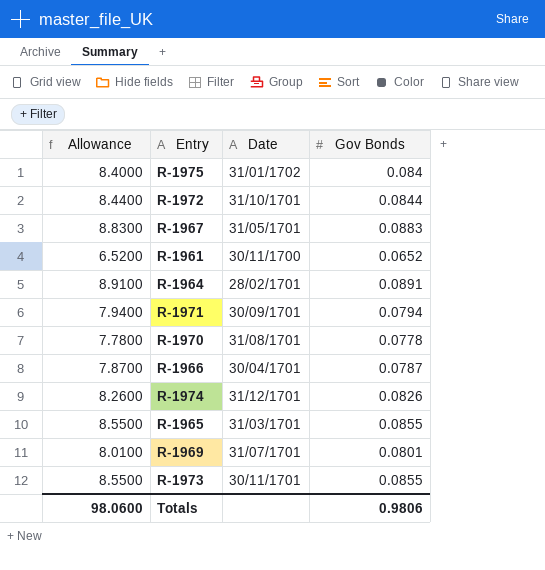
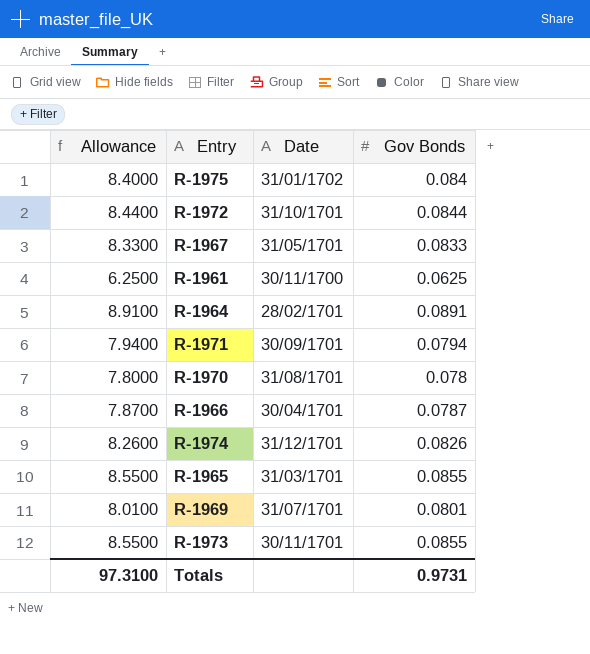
R-1967 | Allowance: 8.8300 -> 8.3300
R-1967 | Gov Bonds: 0.0883 -> 0.0833
R-1961 | Allowance: 6.5200 -> 6.2500
R-1961 | Gov Bonds: 0.0652 -> 0.0625
R-1970 | Allowance: 7.7800 -> 7.8000
R-1970 | Gov Bonds: 0.0778 -> 0.078
Totals | Allowance: 98.0600 -> 97.3100
Totals | Gov Bonds: 0.9806 -> 0.9731

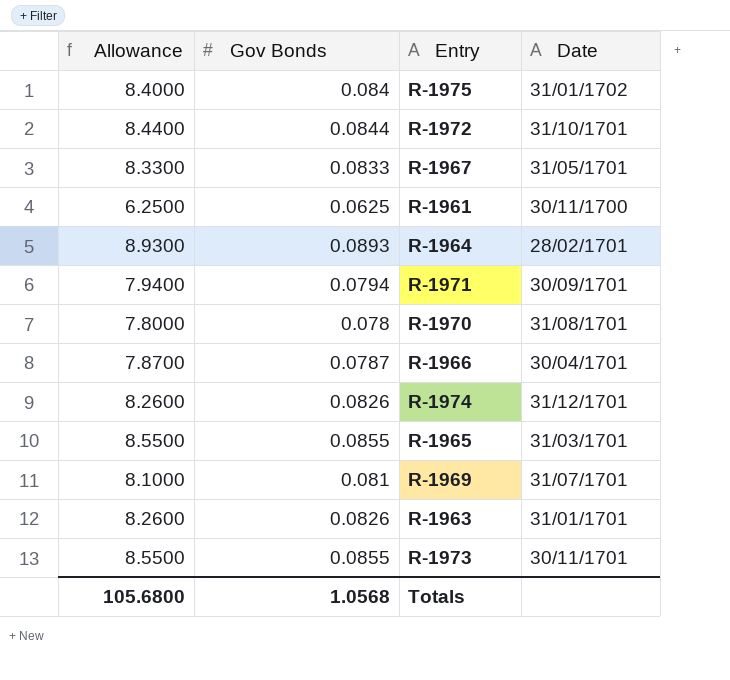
column Gov Bonds | position: 4 -> 2
R-1964 | Allowance: 8.9100 -> 8.9300
R-1964 | Gov Bonds: 0.0891 -> 0.0893
R-1969 | Allowance: 8.0100 -> 8.1000
R-1969 | Gov Bonds: 0.0801 -> 0.081
row R-1963: none -> 8.2600 | 0.0826 | 31/01/1701
Totals | Allowance: 97.3100 -> 105.6800
Totals | Gov Bonds: 0.9731 -> 1.0568

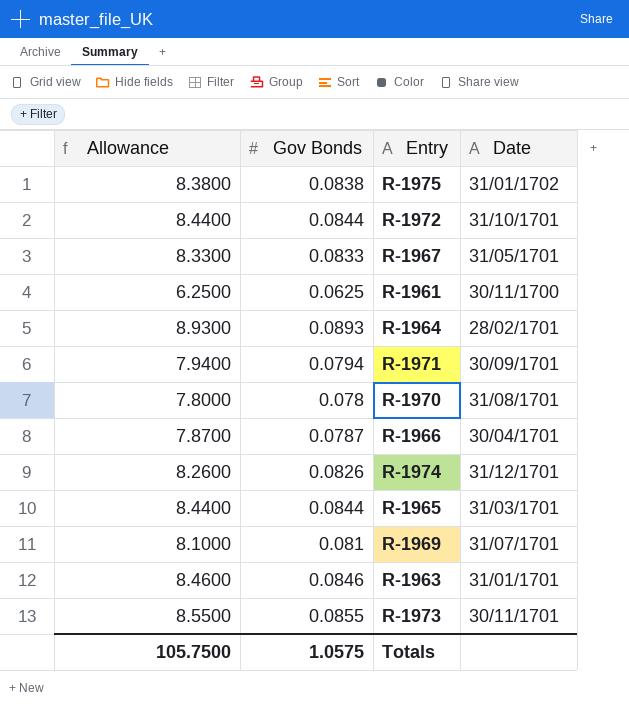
R-1975 | Allowance: 8.4000 -> 8.3800
R-1975 | Gov Bonds: 0.084 -> 0.0838
R-1965 | Allowance: 8.5500 -> 8.4400
R-1965 | Gov Bonds: 0.0855 -> 0.0844
R-1963 | Allowance: 8.2600 -> 8.4600
R-1963 | Gov Bonds: 0.0826 -> 0.0846
Totals | Allowance: 105.6800 -> 105.7500
Totals | Gov Bonds: 1.0568 -> 1.0575

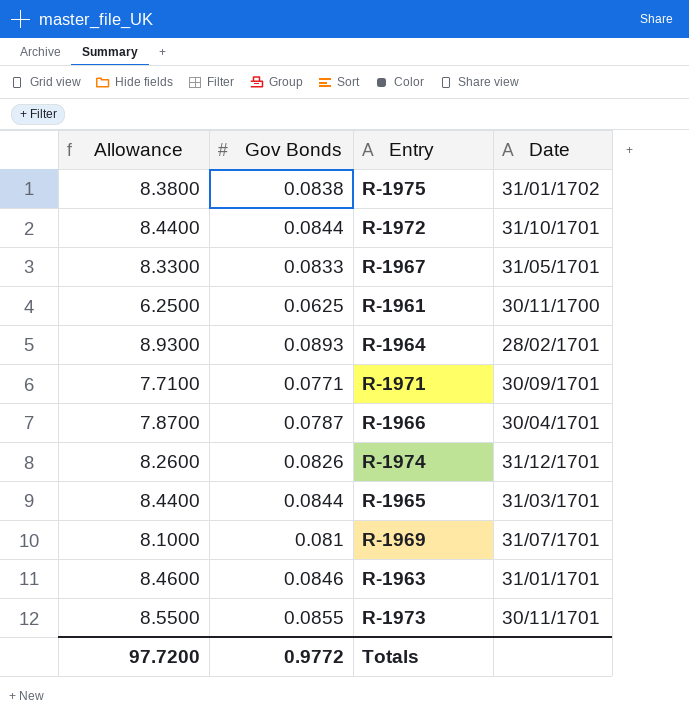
row R-1970: 7.8000 | 0.078 | 31/08/1701 -> none
R-1971 | Allowance: 7.9400 -> 7.7100
R-1971 | Gov Bonds: 0.0794 -> 0.0771
Totals | Allowance: 105.7500 -> 97.7200
Totals | Gov Bonds: 1.0575 -> 0.9772

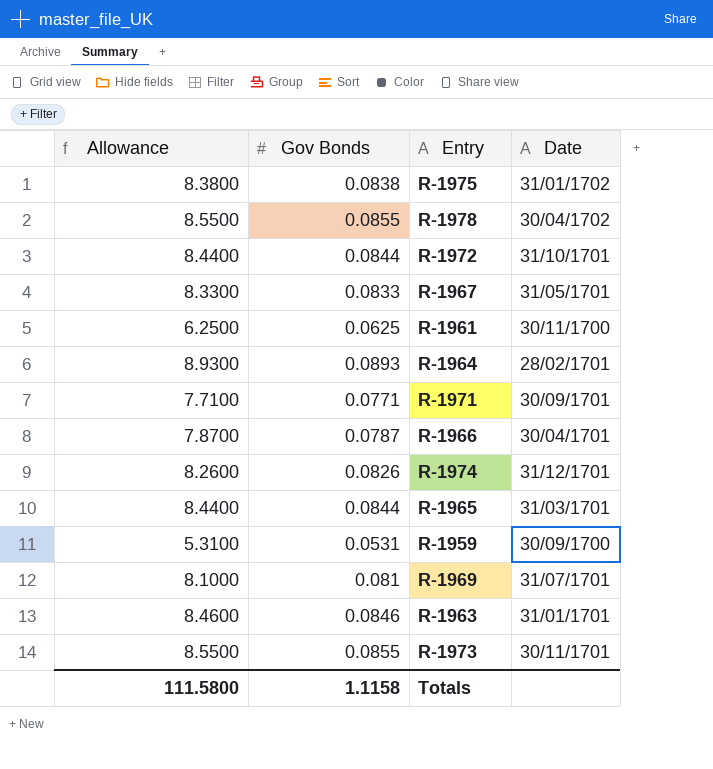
row R-1978: none -> 8.5500 | 0.0855 | 30/04/1702
row R-1959: none -> 5.3100 | 0.0531 | 30/09/1700
Totals | Allowance: 97.7200 -> 111.5800
Totals | Gov Bonds: 0.9772 -> 1.1158

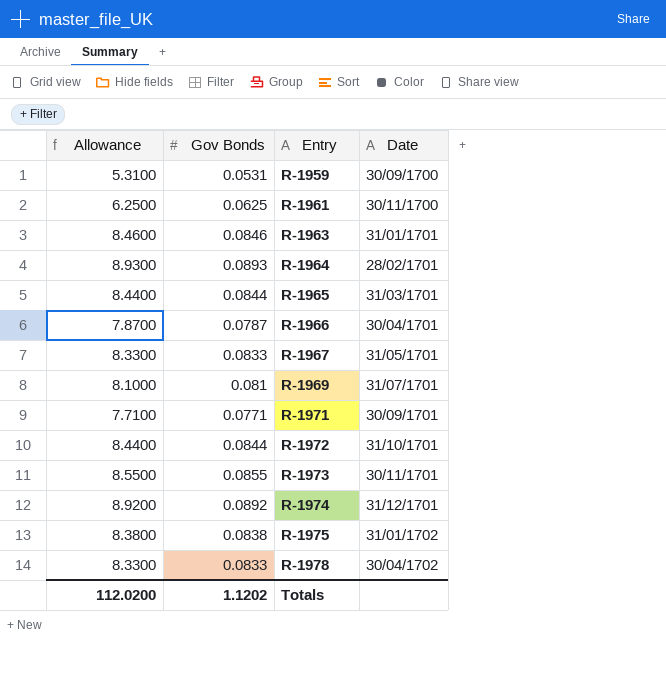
row order: none -> Entry ascending
R-1974 | Allowance: 8.2600 -> 8.9200
R-1974 | Gov Bonds: 0.0826 -> 0.0892
R-1978 | Allowance: 8.5500 -> 8.3300
R-1978 | Gov Bonds: 0.0855 -> 0.0833
Totals | Allowance: 111.5800 -> 112.0200
Totals | Gov Bonds: 1.1158 -> 1.1202

